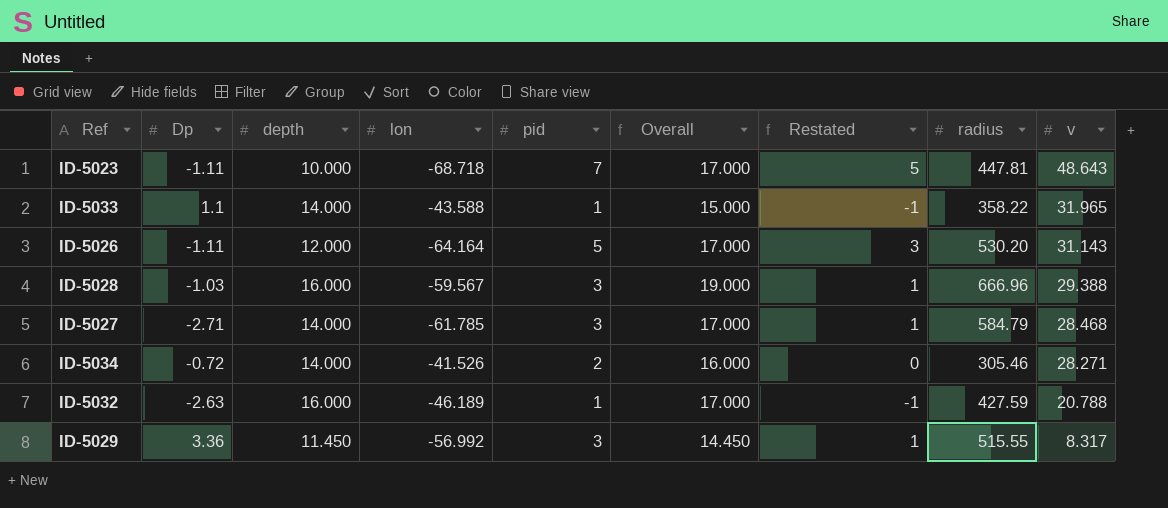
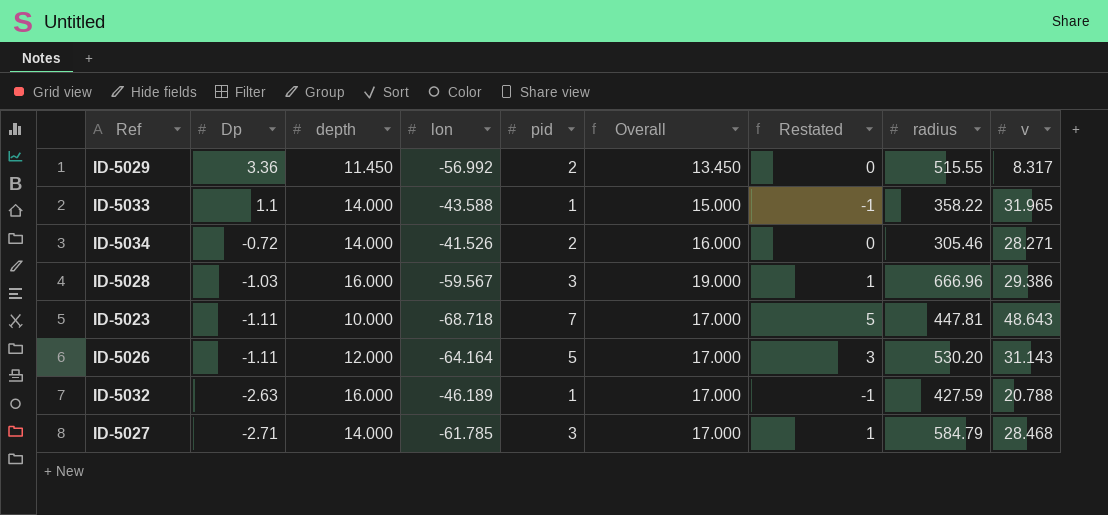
row order: v descending -> Dp descending
ID-5029 | pid: 3 -> 2
ID-5029 | Overall: 14.450 -> 13.450
ID-5029 | Restated: 1 -> 0
ID-5028 | v: 29.388 -> 29.386

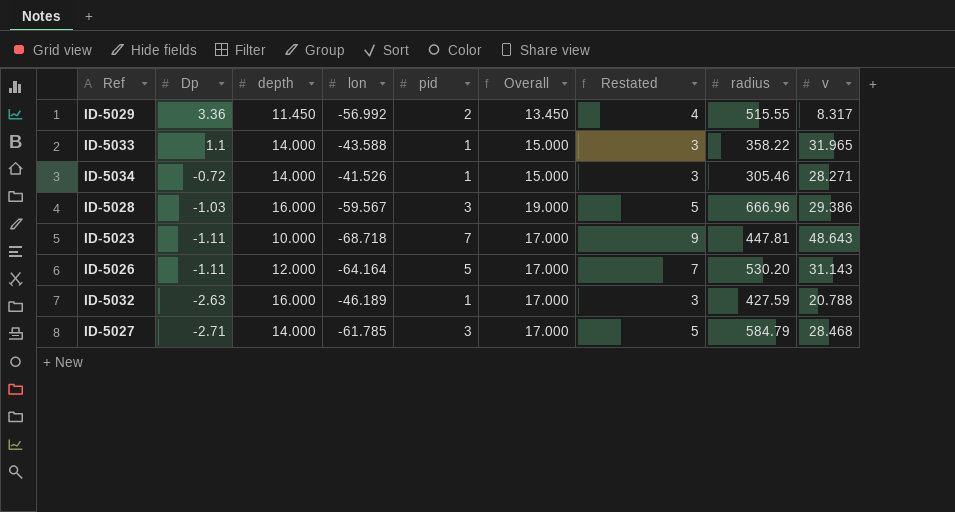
column Restated | formula: [pid] - 2 -> [pid] + 2
ID-5034 | pid: 2 -> 1
ID-5034 | Overall: 16.000 -> 15.000

